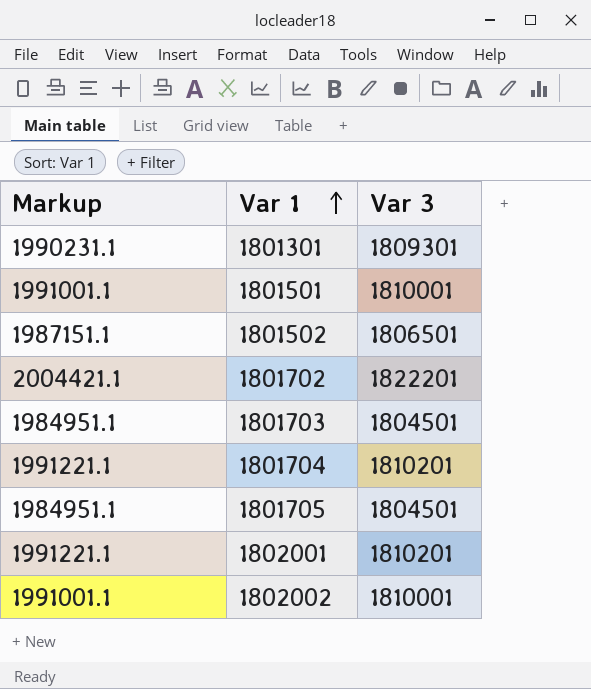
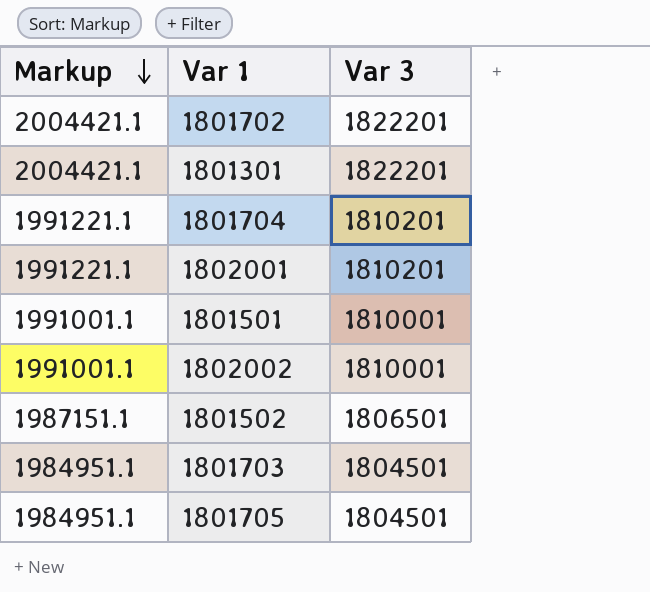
row order: Var 1 ascending -> Markup descending
1801301 | Markup: 1990231.1 -> 2004421.1
1801301 | Var 3: 1809301 -> 1822201

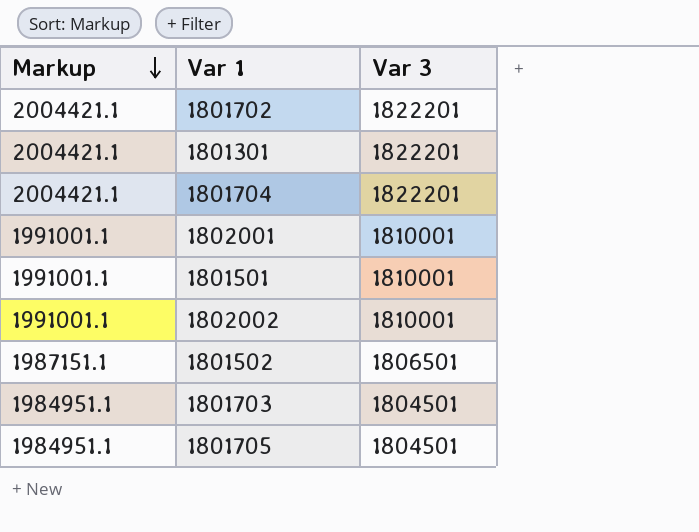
1801704 | Markup: 1991221.1 -> 2004421.1
1801704 | Var 3: 1810201 -> 1822201
1802001 | Markup: 1991221.1 -> 1991001.1
1802001 | Var 3: 1810201 -> 1810001

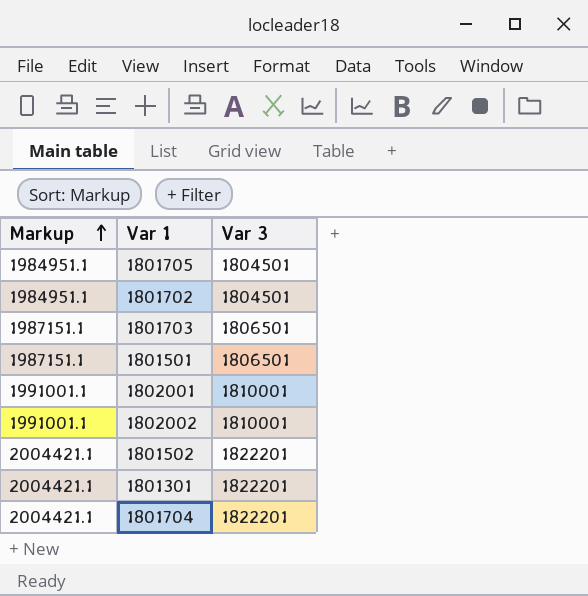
row order: Markup descending -> Markup ascending
1801702 | Markup: 2004421.1 -> 1984951.1
1801702 | Var 3: 1822201 -> 1804501
1801703 | Markup: 1984951.1 -> 1987151.1
1801703 | Var 3: 1804501 -> 1806501
1801501 | Markup: 1991001.1 -> 1987151.1
1801501 | Var 3: 1810001 -> 1806501
1801502 | Markup: 1987151.1 -> 2004421.1
1801502 | Var 3: 1806501 -> 1822201

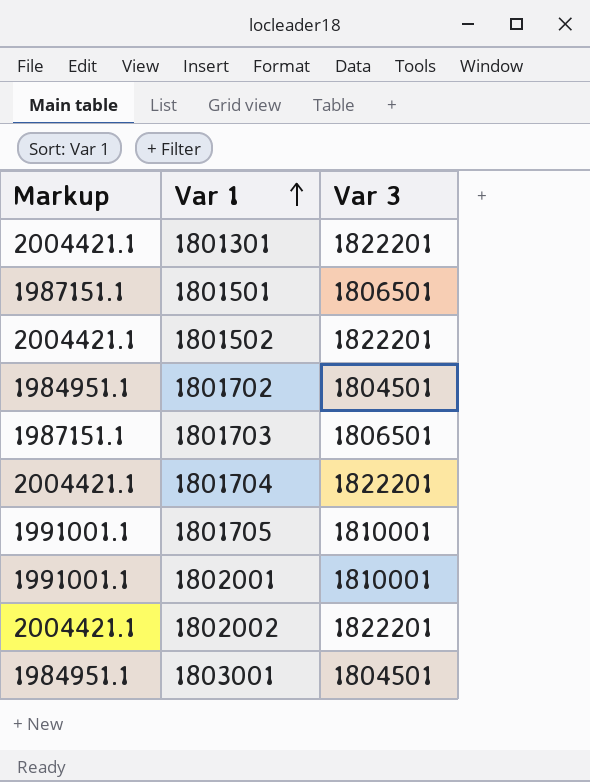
row order: Markup ascending -> Var 1 ascending
1801705 | Markup: 1984951.1 -> 1991001.1
1801705 | Var 3: 1804501 -> 1810001
1802002 | Markup: 1991001.1 -> 2004421.1
1802002 | Var 3: 1810001 -> 1822201
row 1803001: none -> 1984951.1 | 1804501

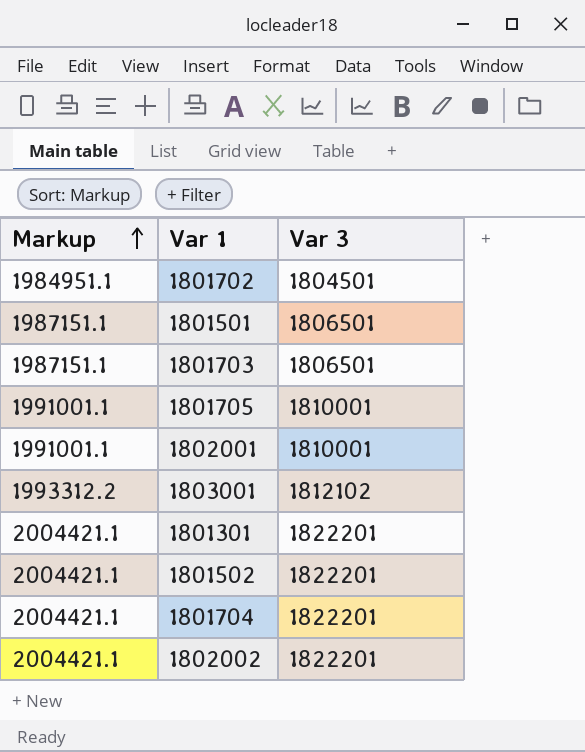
row order: Var 1 ascending -> Markup ascending
1803001 | Markup: 1984951.1 -> 1993312.2
1803001 | Var 3: 1804501 -> 1812102

